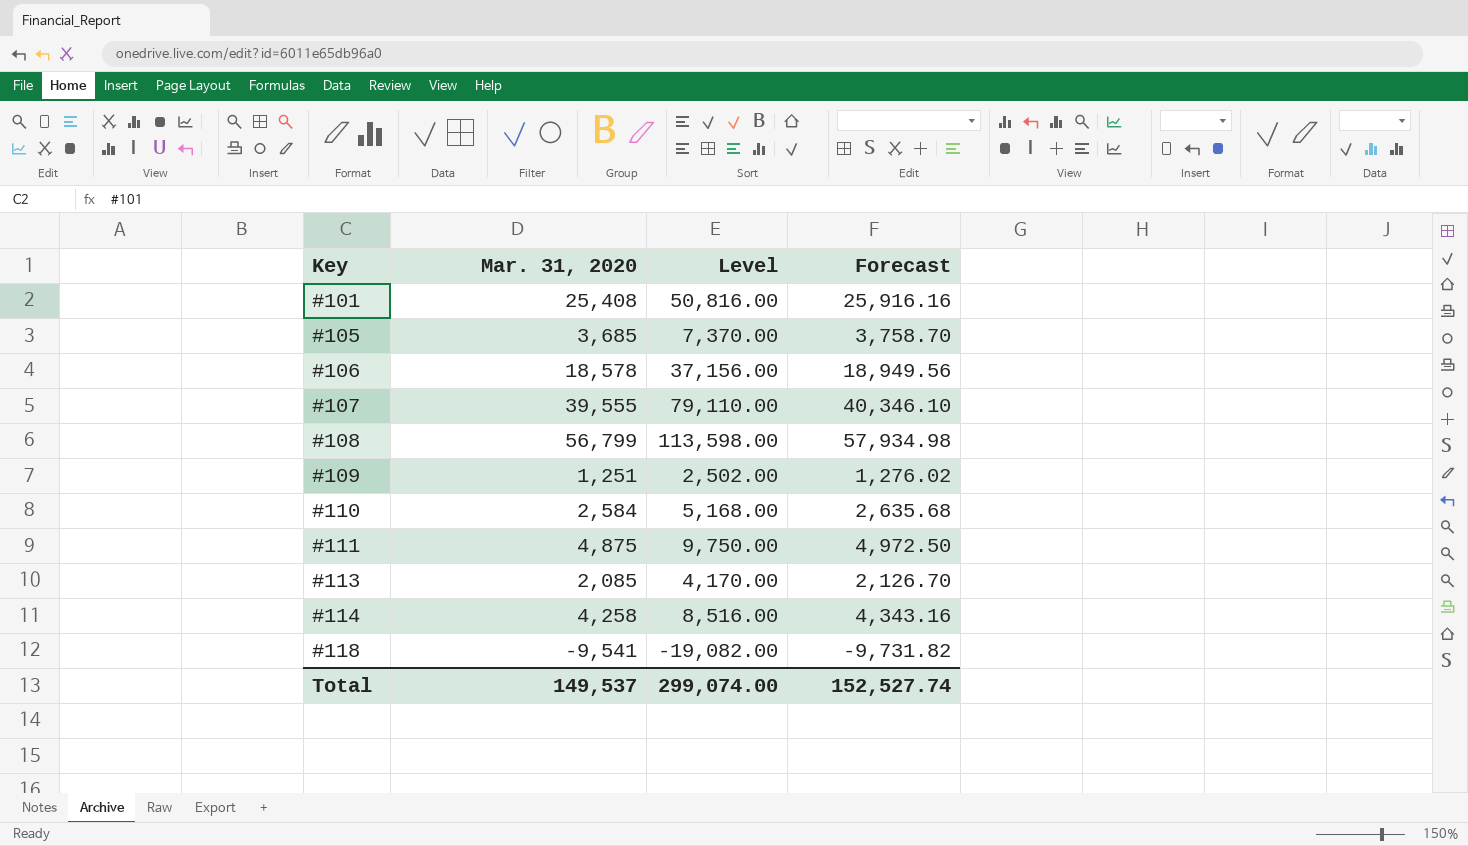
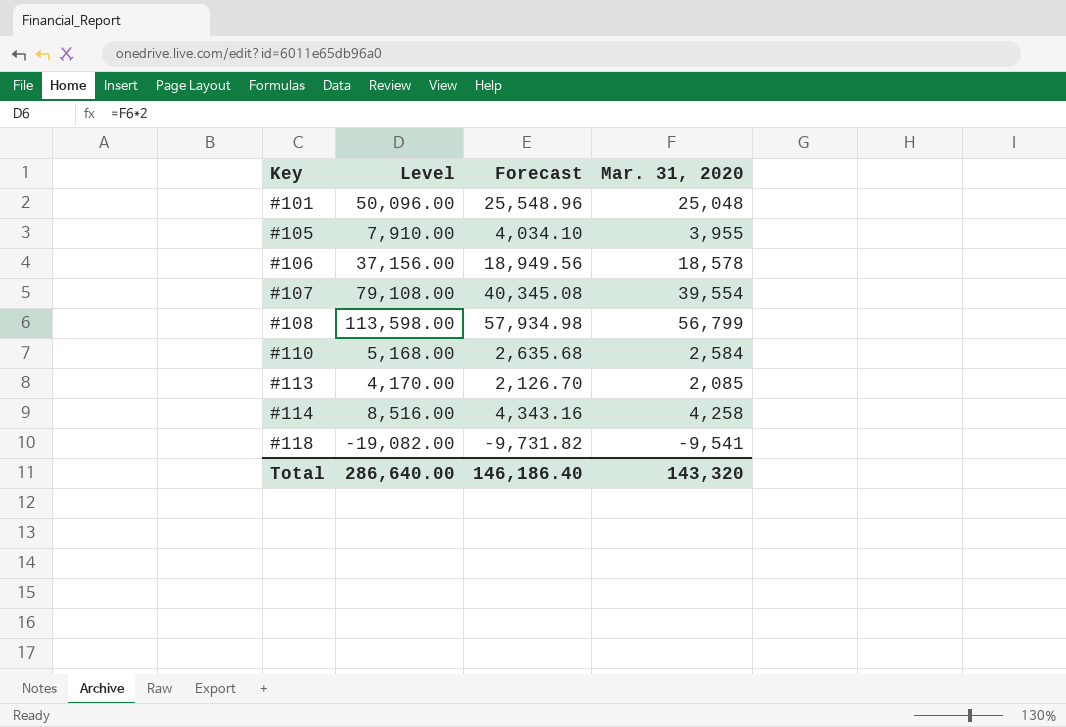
column Mar. 31, 2020 | position: 2 -> 4
row #109: 1,251 | 2,502.00 | 1,276.02 -> none
row #111: 4,875 | 9,750.00 | 4,972.50 -> none
#101 | Level: 50,816.00 -> 50,096.00
#101 | Forecast: 25,916.16 -> 25,548.96
#101 | Mar. 31, 2020: 25,408 -> 25,048
#105 | Level: 7,370.00 -> 7,910.00
#105 | Forecast: 3,758.70 -> 4,034.10
#105 | Mar. 31, 2020: 3,685 -> 3,955
#107 | Level: 79,110.00 -> 79,108.00
#107 | Forecast: 40,346.10 -> 40,345.08
#107 | Mar. 31, 2020: 39,555 -> 39,554
Total | Level: 299,074.00 -> 286,640.00
Total | Forecast: 152,527.74 -> 146,186.40
Total | Mar. 31, 2020: 149,537 -> 143,320

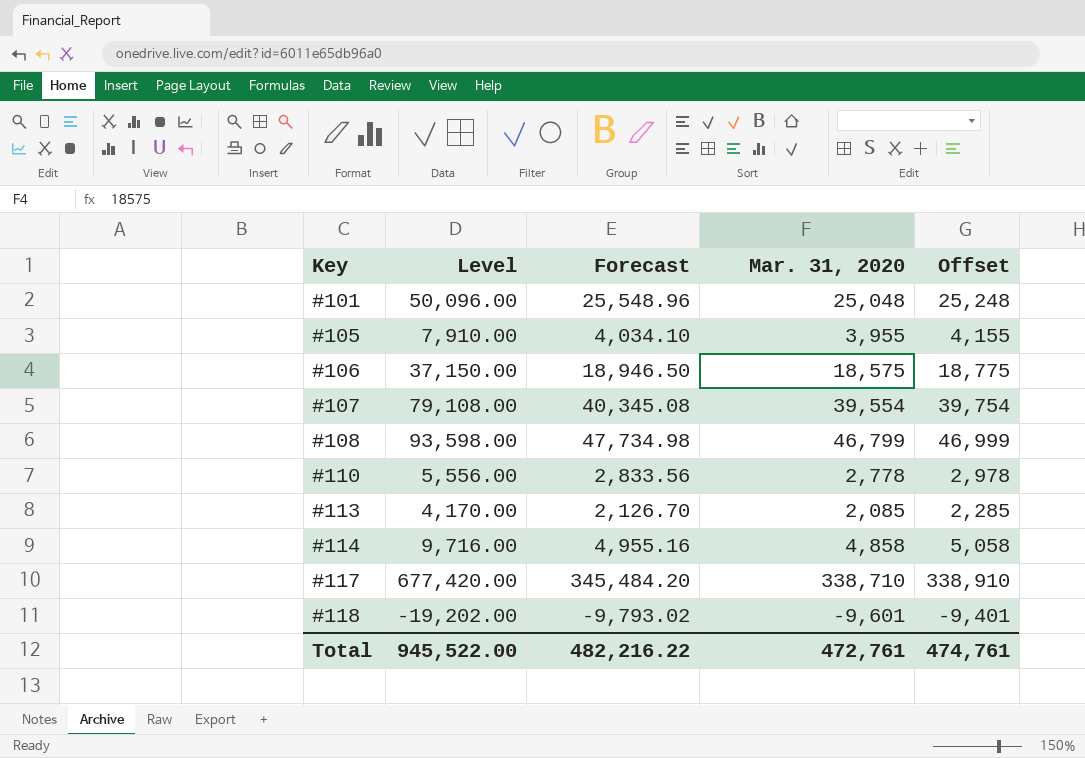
column Offset | formula: none -> [Mar. 31, 2020] + 200
#106 | Level: 37,156.00 -> 37,150.00
#106 | Forecast: 18,949.56 -> 18,946.50
#106 | Mar. 31, 2020: 18,578 -> 18,575
#108 | Level: 113,598.00 -> 93,598.00
#108 | Forecast: 57,934.98 -> 47,734.98
#108 | Mar. 31, 2020: 56,799 -> 46,799
#110 | Level: 5,168.00 -> 5,556.00
#110 | Forecast: 2,635.68 -> 2,833.56
#110 | Mar. 31, 2020: 2,584 -> 2,778
#114 | Level: 8,516.00 -> 9,716.00
#114 | Forecast: 4,343.16 -> 4,955.16
#114 | Mar. 31, 2020: 4,258 -> 4,858
row #117: none -> 677,420.00 | 345,484.20 | 338,710 | 338,910
#118 | Level: -19,082.00 -> -19,202.00
#118 | Forecast: -9,731.82 -> -9,793.02
#118 | Mar. 31, 2020: -9,541 -> -9,601
Total | Level: 286,640.00 -> 945,522.00
Total | Forecast: 146,186.40 -> 482,216.22
Total | Mar. 31, 2020: 143,320 -> 472,761

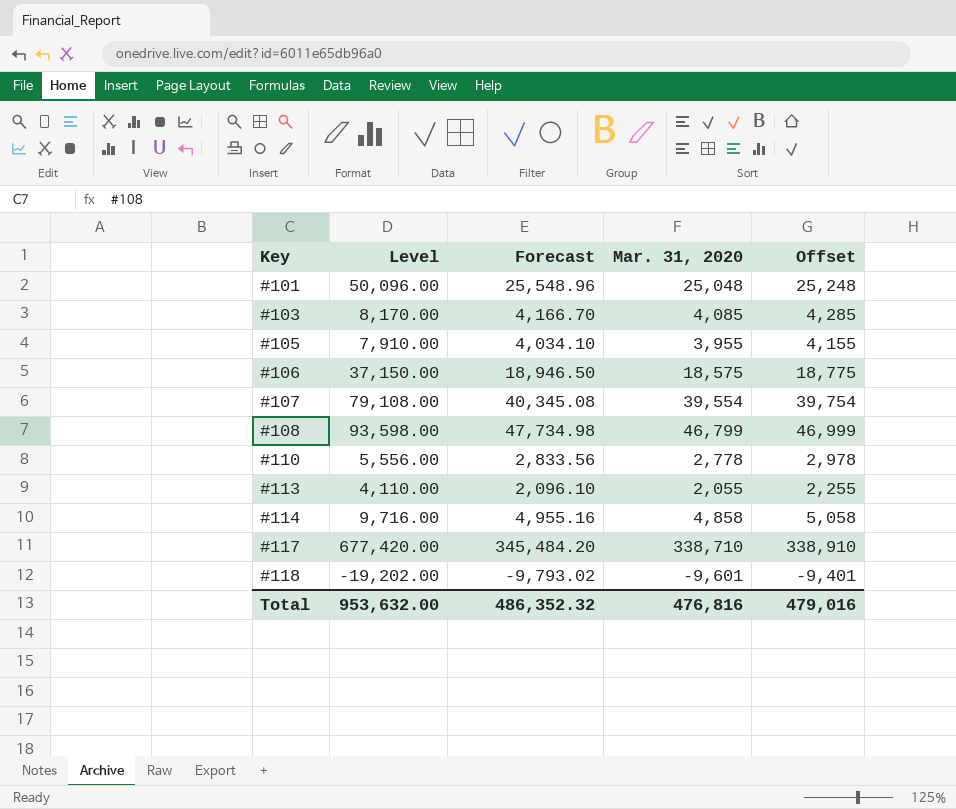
row #103: none -> 8,170.00 | 4,166.70 | 4,085 | 4,285
#113 | Level: 4,170.00 -> 4,110.00
#113 | Forecast: 2,126.70 -> 2,096.10
#113 | Mar. 31, 2020: 2,085 -> 2,055
#113 | Offset: 2,285 -> 2,255
Total | Level: 945,522.00 -> 953,632.00
Total | Forecast: 482,216.22 -> 486,352.32
Total | Mar. 31, 2020: 472,761 -> 476,816
Total | Offset: 474,761 -> 479,016

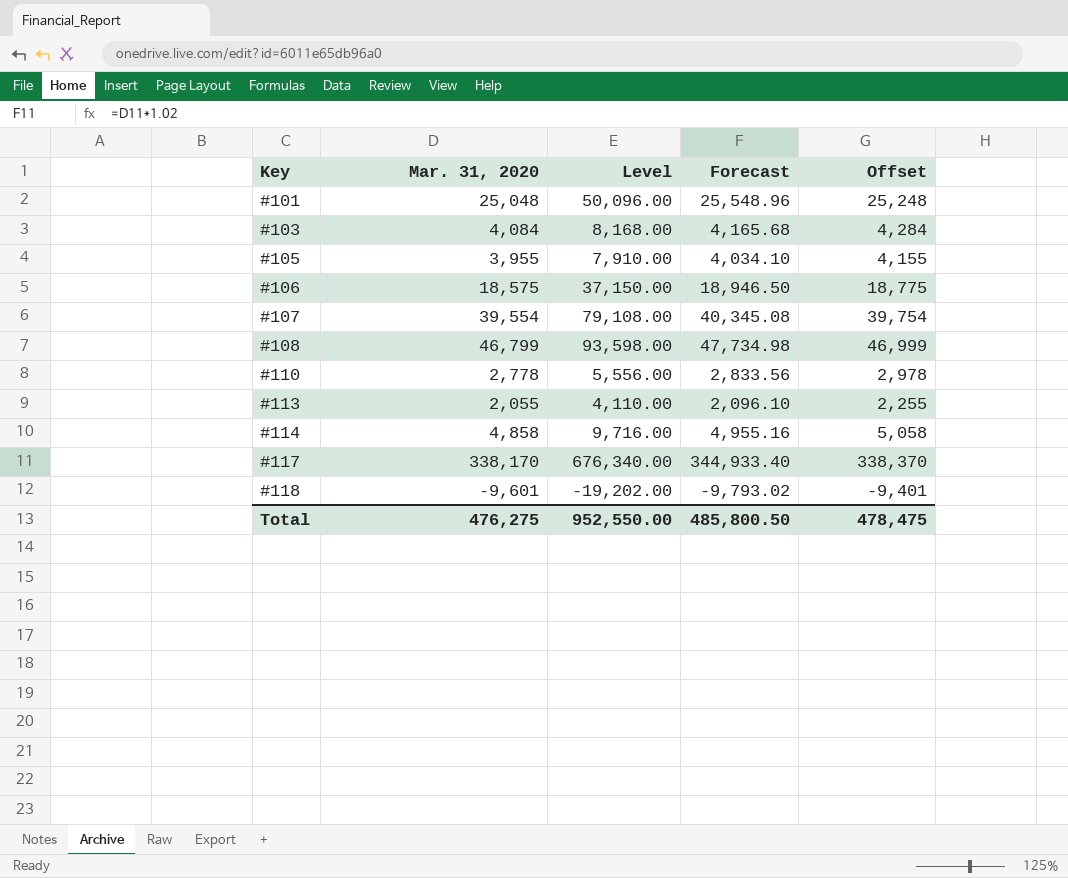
column Mar. 31, 2020 | position: 4 -> 2
#103 | Mar. 31, 2020: 4,085 -> 4,084
#103 | Level: 8,170.00 -> 8,168.00
#103 | Forecast: 4,166.70 -> 4,165.68
#103 | Offset: 4,285 -> 4,284
#117 | Mar. 31, 2020: 338,710 -> 338,170
#117 | Level: 677,420.00 -> 676,340.00
#117 | Forecast: 345,484.20 -> 344,933.40
#117 | Offset: 338,910 -> 338,370
Total | Mar. 31, 2020: 476,816 -> 476,275
Total | Level: 953,632.00 -> 952,550.00
Total | Forecast: 486,352.32 -> 485,800.50
Total | Offset: 479,016 -> 478,475

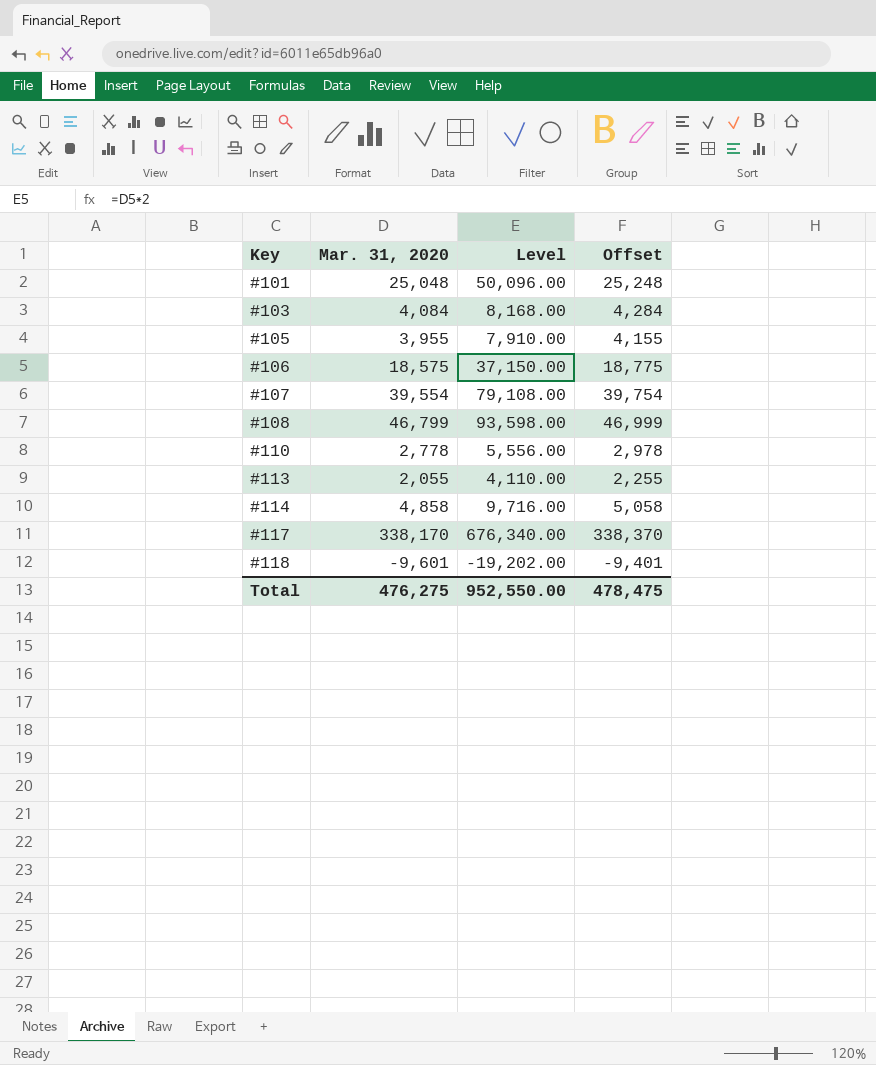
column Forecast | formula: [Mar. 31, 2020] * 1.02 -> none

